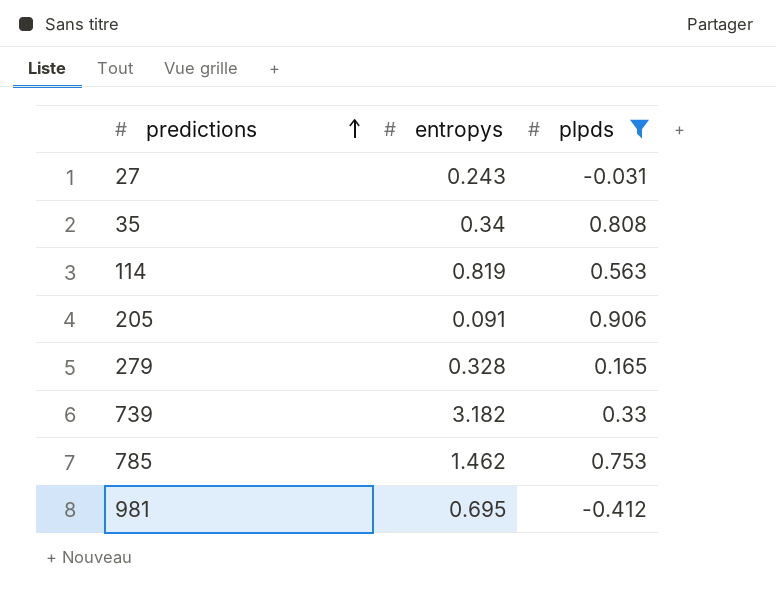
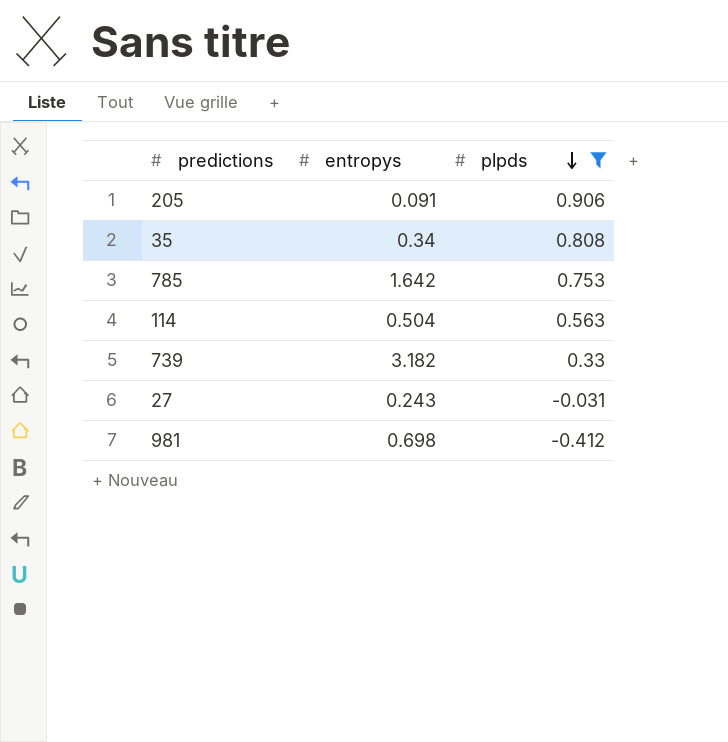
row order: predictions ascending -> plpds descending
row 279: 0.328 | 0.165 -> none
785 | entropys: 1.462 -> 1.642
114 | entropys: 0.819 -> 0.504
981 | entropys: 0.695 -> 0.698

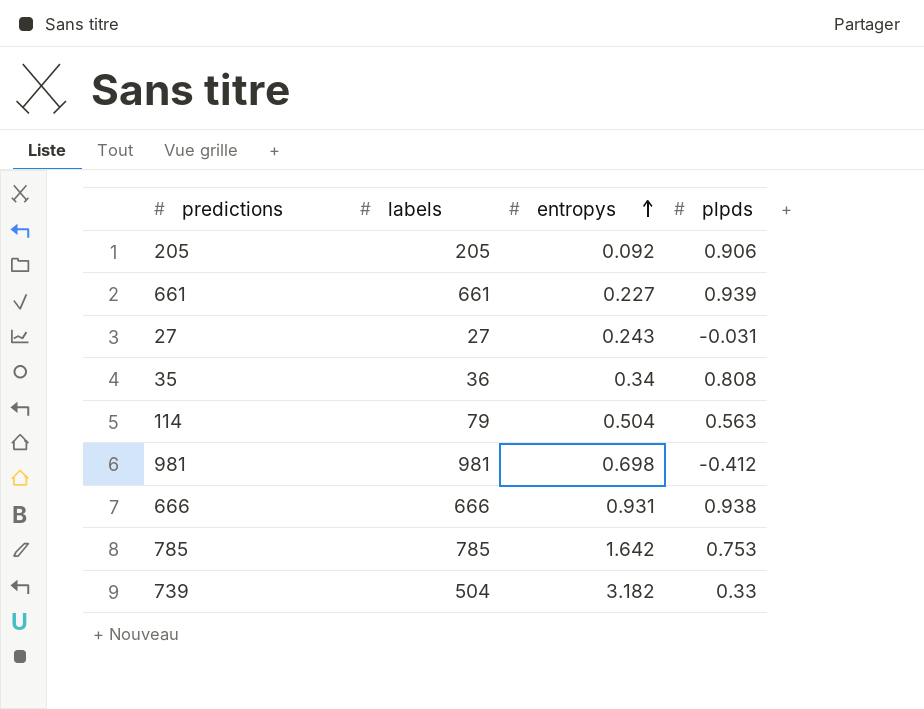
filter: plpds <= 0.906 -> none
row order: plpds descending -> entropys ascending
column labels | position: none -> 2
205 | entropys: 0.091 -> 0.092

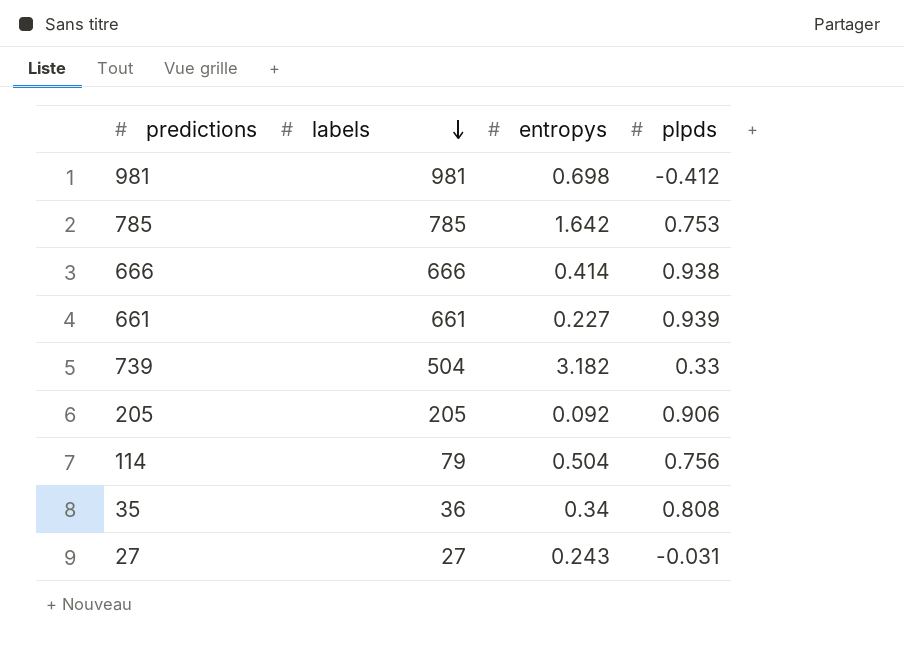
row order: entropys ascending -> labels descending
666 | entropys: 0.931 -> 0.414
114 | plpds: 0.563 -> 0.756

